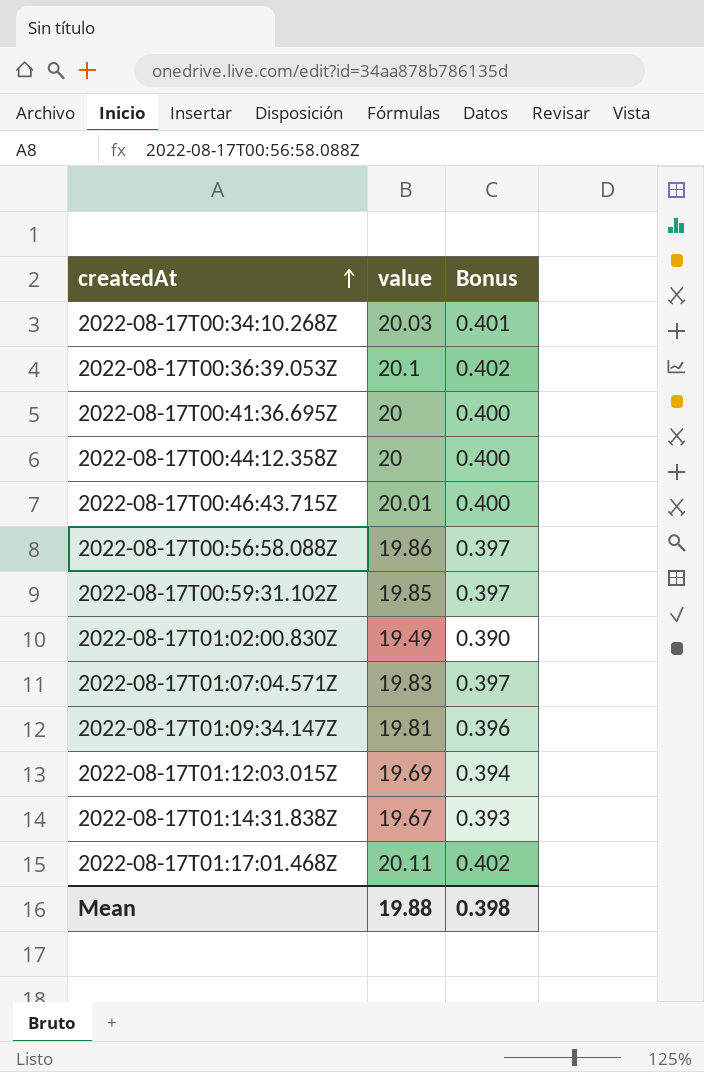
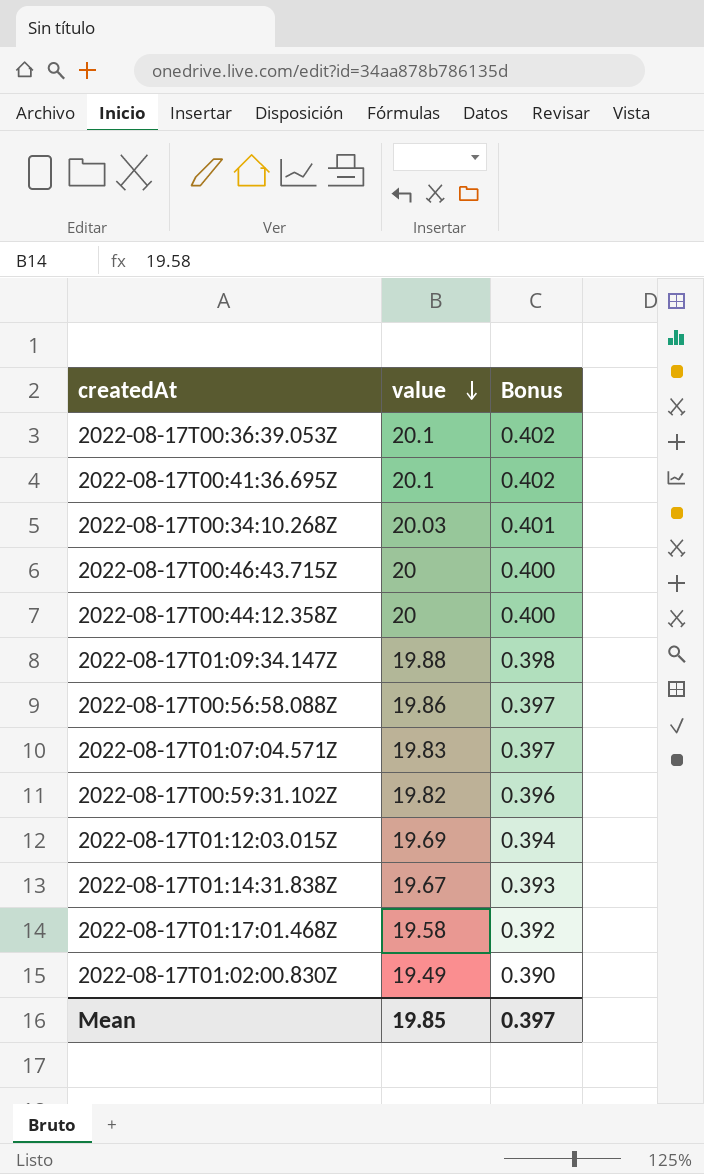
row order: createdAt ascending -> value descending
2022-08-17T00:41:36.695Z | value: 20 -> 20.1
2022-08-17T00:41:36.695Z | Bonus: 0.400 -> 0.402
2022-08-17T00:46:43.715Z | value: 20.01 -> 20
2022-08-17T01:09:34.147Z | value: 19.81 -> 19.88
2022-08-17T01:09:34.147Z | Bonus: 0.396 -> 0.398
2022-08-17T00:59:31.102Z | value: 19.85 -> 19.82
2022-08-17T00:59:31.102Z | Bonus: 0.397 -> 0.396
2022-08-17T01:17:01.468Z | value: 20.11 -> 19.58
2022-08-17T01:17:01.468Z | Bonus: 0.402 -> 0.392
Mean | value: 19.88 -> 19.85
Mean | Bonus: 0.398 -> 0.397

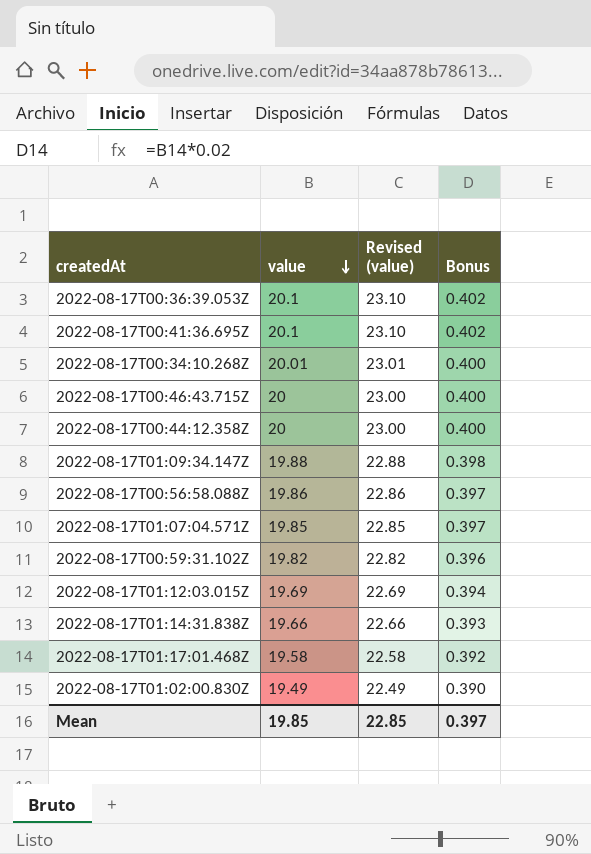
column Revised (value) | formula: none -> [value] + 3
2022-08-17T00:34:10.268Z | value: 20.03 -> 20.01
2022-08-17T00:34:10.268Z | Bonus: 0.401 -> 0.400
2022-08-17T01:07:04.571Z | value: 19.83 -> 19.85
2022-08-17T01:14:31.838Z | value: 19.67 -> 19.66

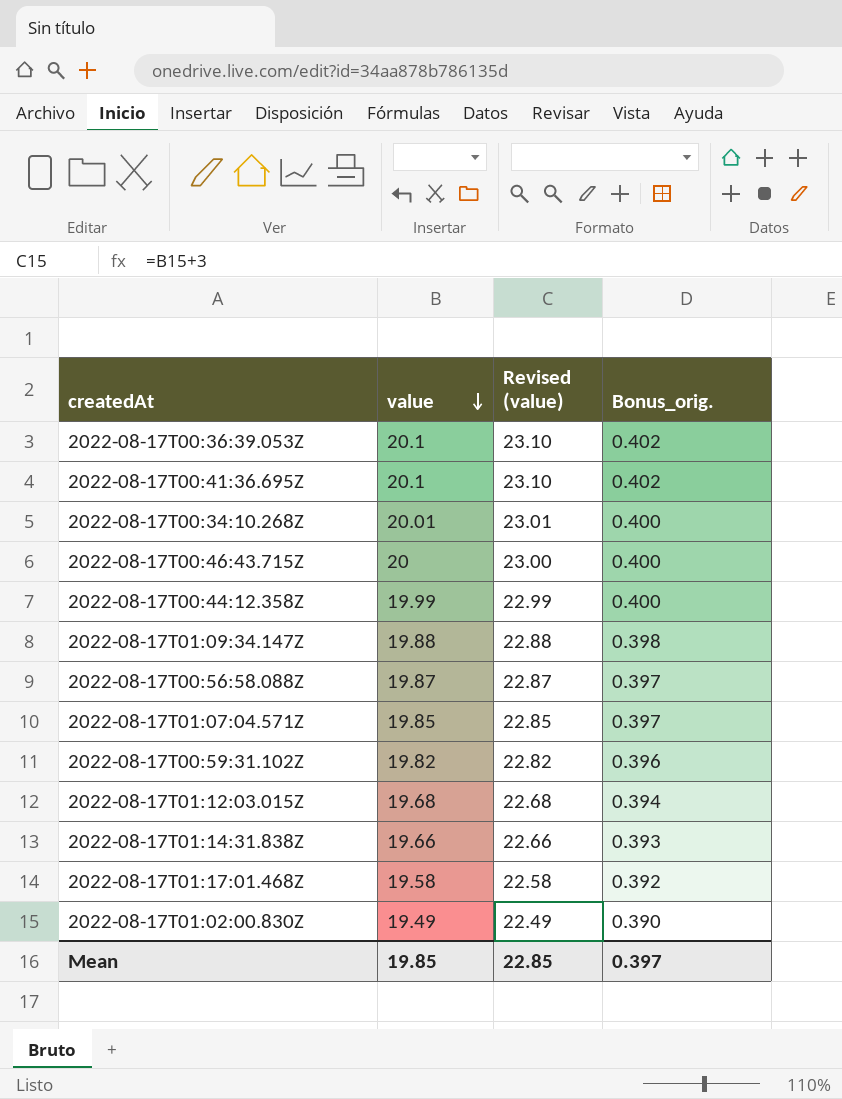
column name: Bonus -> Bonus_orig.
2022-08-17T00:44:12.358Z | value: 20 -> 19.99
2022-08-17T00:44:12.358Z | Revised (value): 23.00 -> 22.99
2022-08-17T00:56:58.088Z | value: 19.86 -> 19.87
2022-08-17T00:56:58.088Z | Revised (value): 22.86 -> 22.87
2022-08-17T01:12:03.015Z | value: 19.69 -> 19.68
2022-08-17T01:12:03.015Z | Revised (value): 22.69 -> 22.68

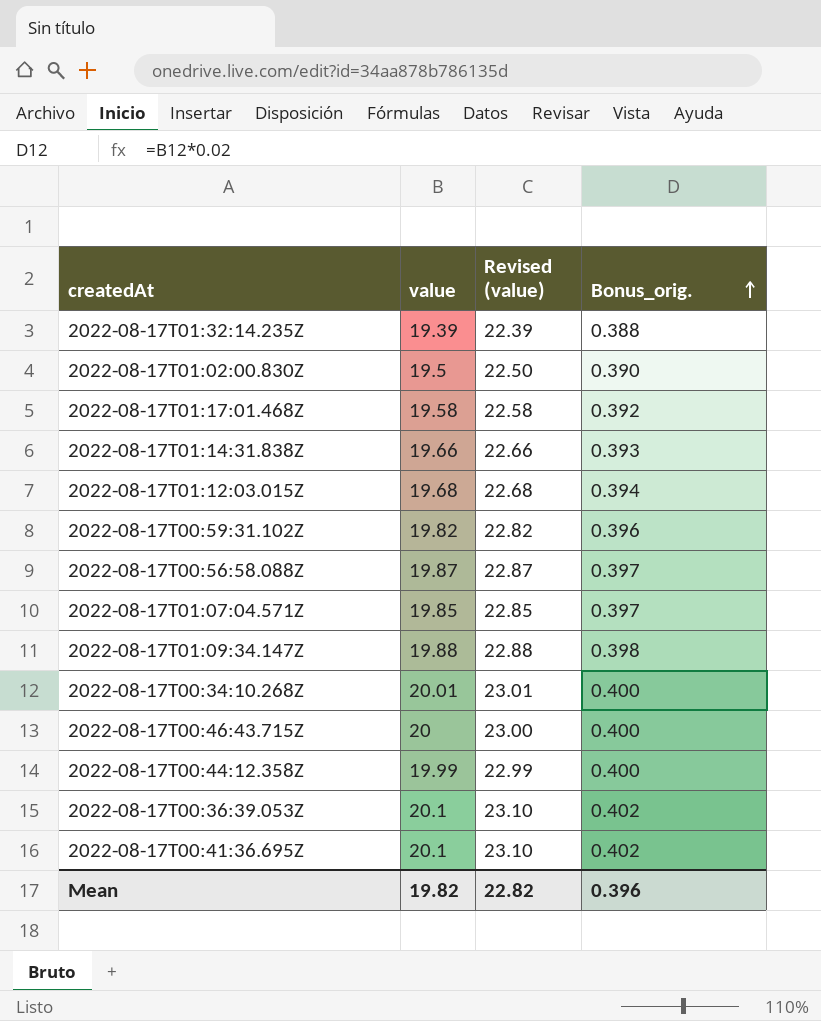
row order: value descending -> Bonus_orig. ascending
row 2022-08-17T01:32:14.235Z: none -> 19.39 | 22.39 | 0.388
2022-08-17T01:02:00.830Z | value: 19.49 -> 19.5
2022-08-17T01:02:00.830Z | Revised (value): 22.49 -> 22.50
Mean | value: 19.85 -> 19.82
Mean | Revised (value): 22.85 -> 22.82
Mean | Bonus_orig.: 0.397 -> 0.396

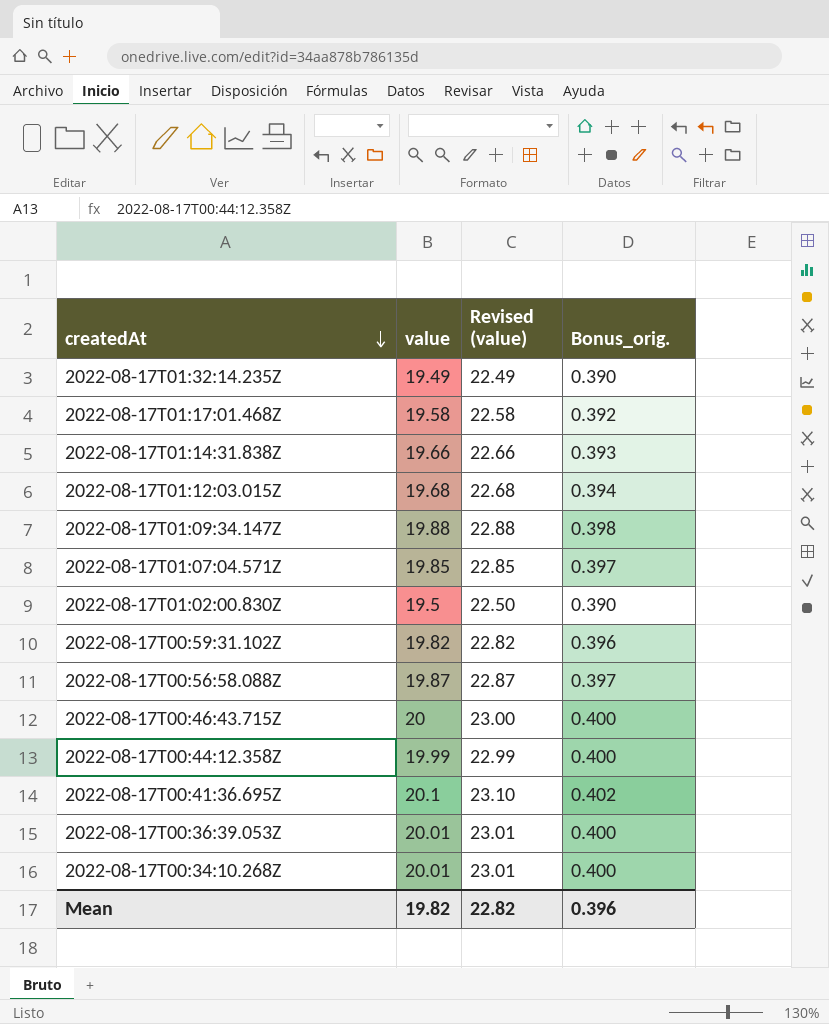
row order: Bonus_orig. ascending -> createdAt descending
2022-08-17T01:32:14.235Z | value: 19.39 -> 19.49
2022-08-17T01:32:14.235Z | Revised (value): 22.39 -> 22.49
2022-08-17T01:32:14.235Z | Bonus_orig.: 0.388 -> 0.390
2022-08-17T00:36:39.053Z | value: 20.1 -> 20.01
2022-08-17T00:36:39.053Z | Revised (value): 23.10 -> 23.01
2022-08-17T00:36:39.053Z | Bonus_orig.: 0.402 -> 0.400

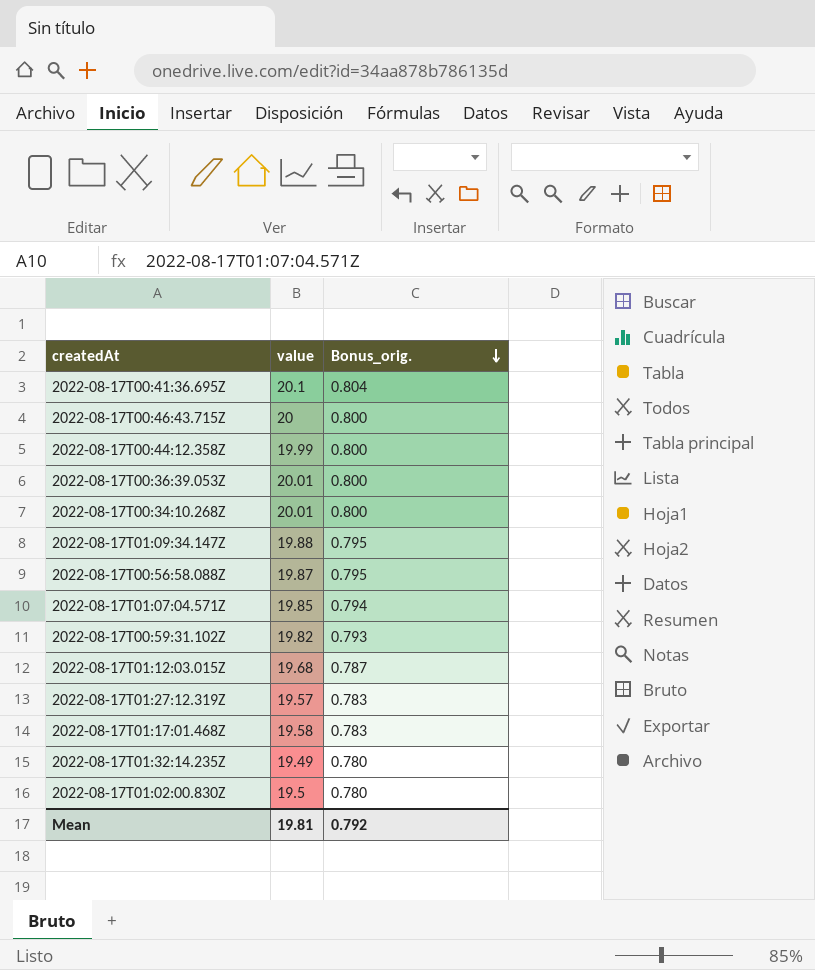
row order: createdAt descending -> Bonus_orig. descending
column Revised (value) | formula: [value] + 3 -> none
column Bonus_orig. | formula: [value] * 0.02 -> [value] * 0.04
row 2022-08-17T01:14:31.838Z: 19.66 | 22.66 | 0.393 -> none
row 2022-08-17T01:27:12.319Z: none -> 19.57 | 0.783
Mean | value: 19.82 -> 19.81
Mean | Bonus_orig.: 0.396 -> 0.792

